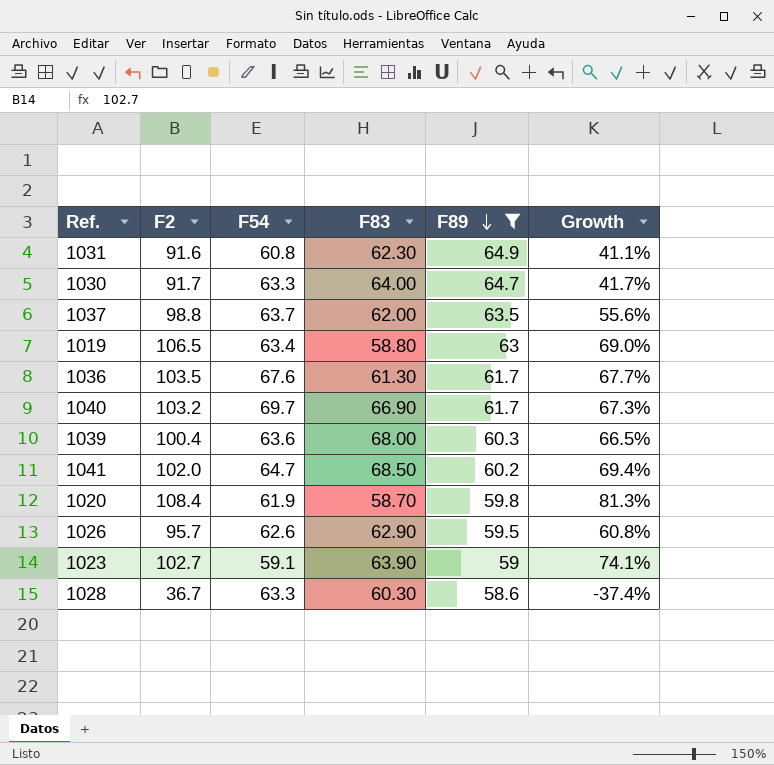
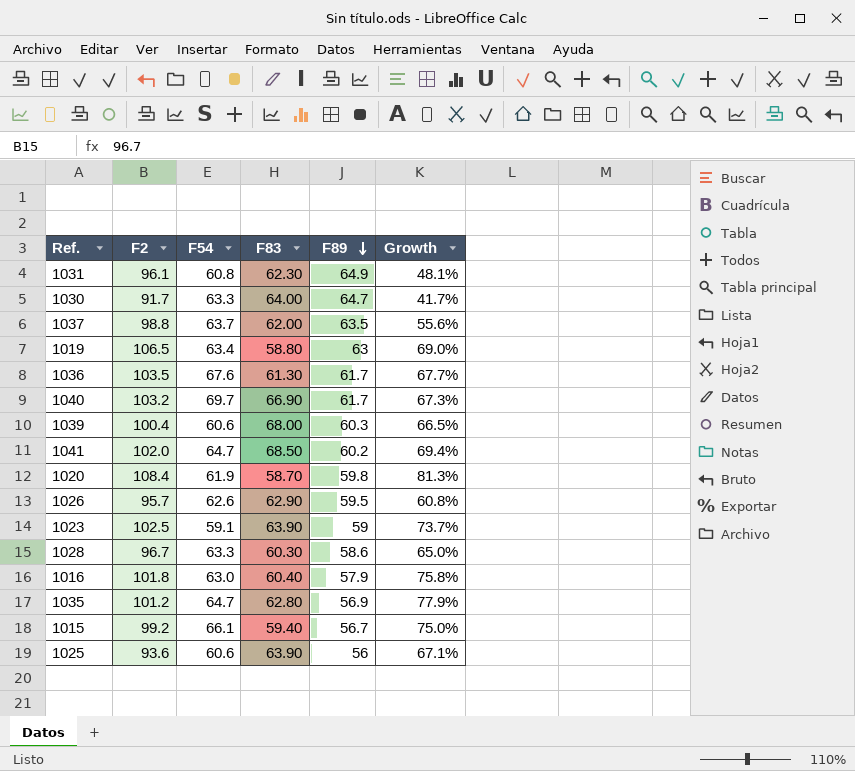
filter: F89 >= 58.6 -> none
1031 | F2: 91.6 -> 96.1
1031 | Growth: 41.1% -> 48.1%
1039 | F54: 63.6 -> 60.6
1023 | F2: 102.7 -> 102.5
1023 | Growth: 74.1% -> 73.7%
1028 | F2: 36.7 -> 96.7
1028 | Growth: -37.4% -> 65.0%

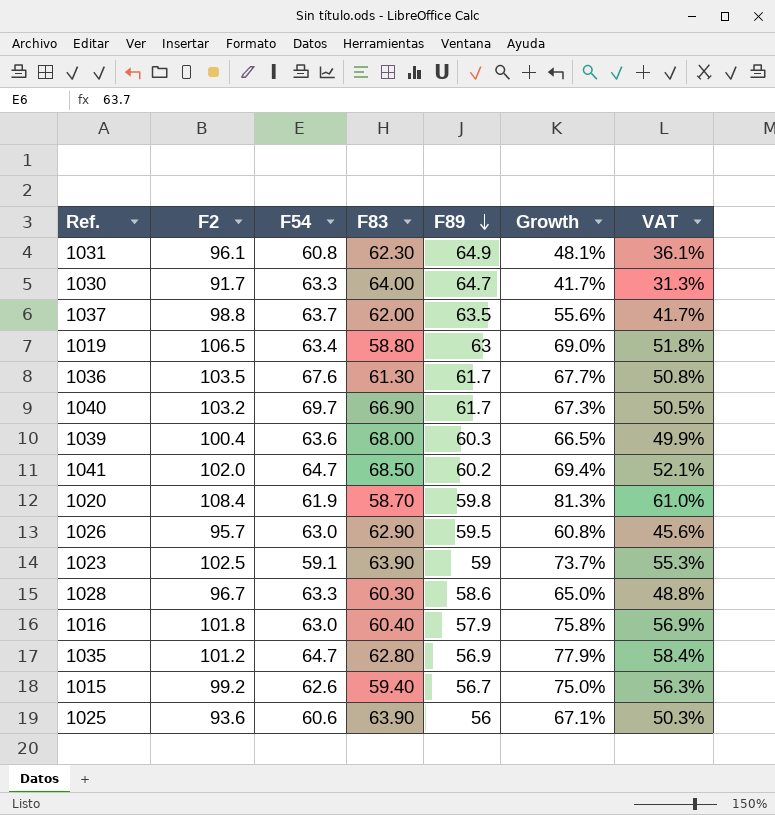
column VAT | formula: none -> [Growth] * 0.75
1039 | F54: 60.6 -> 63.6
1026 | F54: 62.6 -> 63.0
1015 | F54: 66.1 -> 62.6

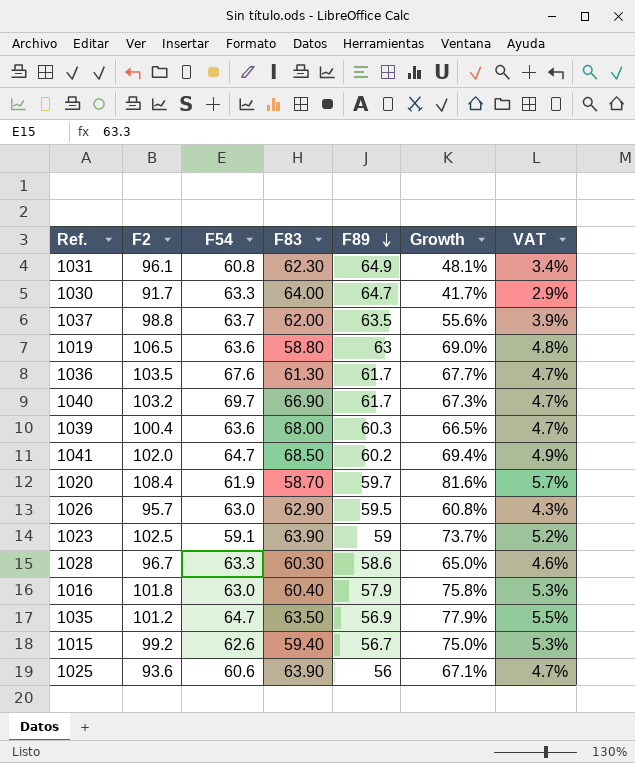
column VAT | formula: [Growth] * 0.75 -> [Growth] * 0.07
1019 | F54: 63.4 -> 63.6
1020 | F89: 59.8 -> 59.7
1020 | Growth: 81.3% -> 81.6%
1035 | F83: 62.80 -> 63.50

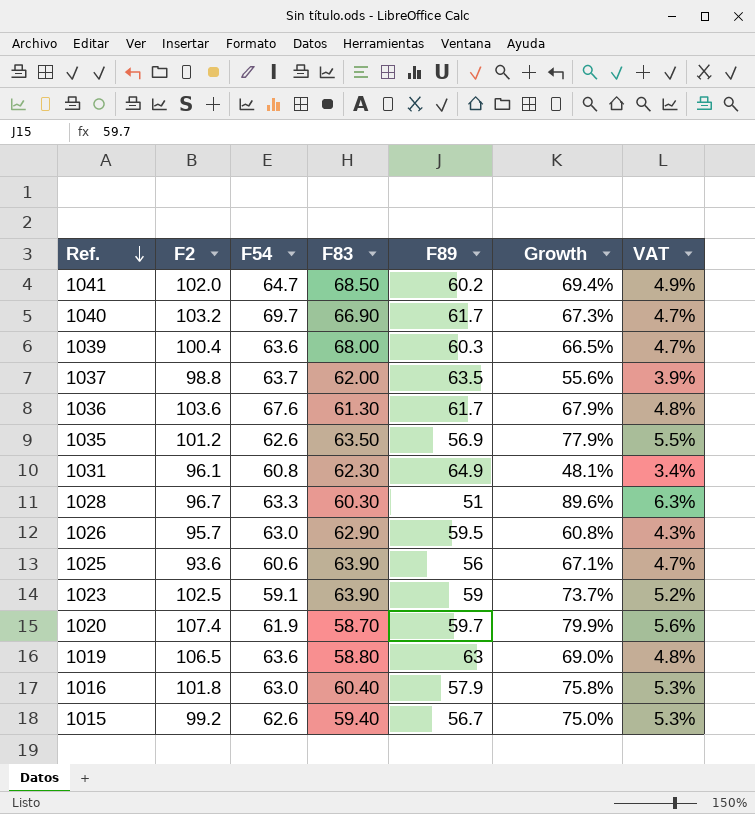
row order: F89 descending -> Ref. descending
row 1030: 91.7 | 63.3 | 64.00 | 64.7 | 41.7% | 2.9% -> none
1036 | F2: 103.5 -> 103.6
1036 | Growth: 67.7% -> 67.9%
1036 | VAT: 4.7% -> 4.8%
1035 | F54: 64.7 -> 62.6
1028 | F89: 58.6 -> 51
1028 | Growth: 65.0% -> 89.6%
1028 | VAT: 4.6% -> 6.3%
1020 | F2: 108.4 -> 107.4
1020 | Growth: 81.6% -> 79.9%
1020 | VAT: 5.7% -> 5.6%

